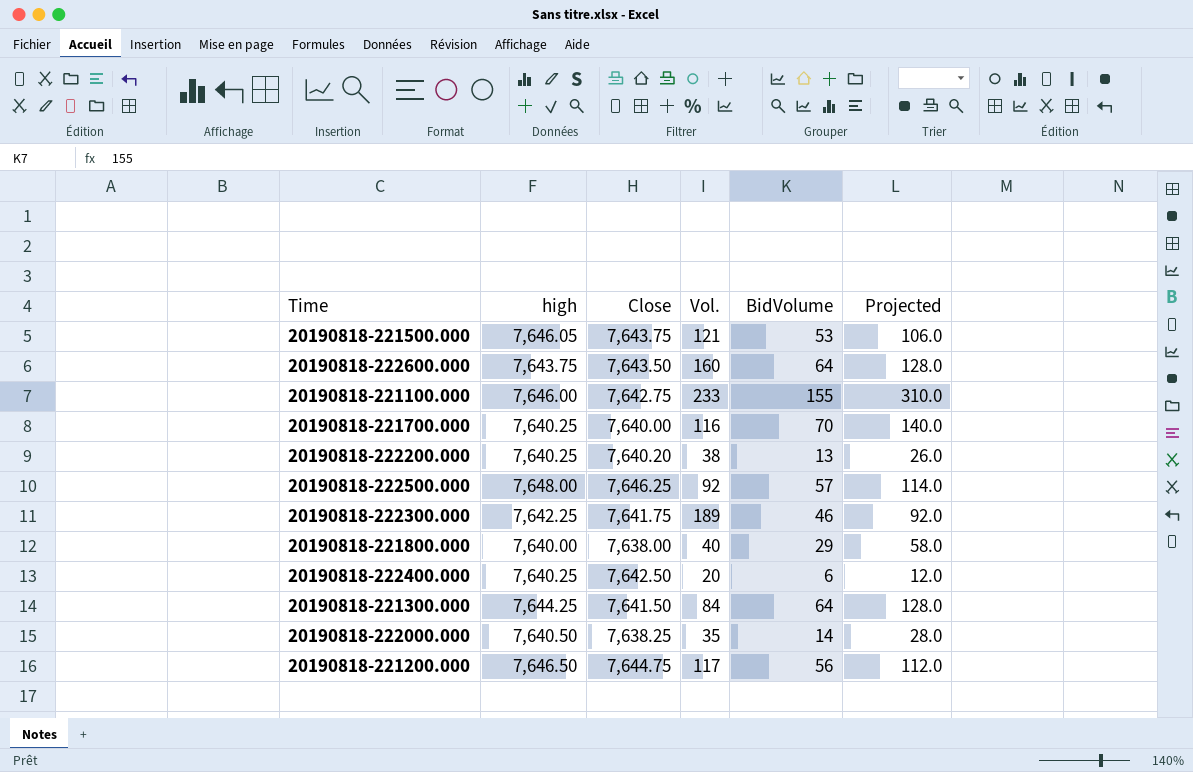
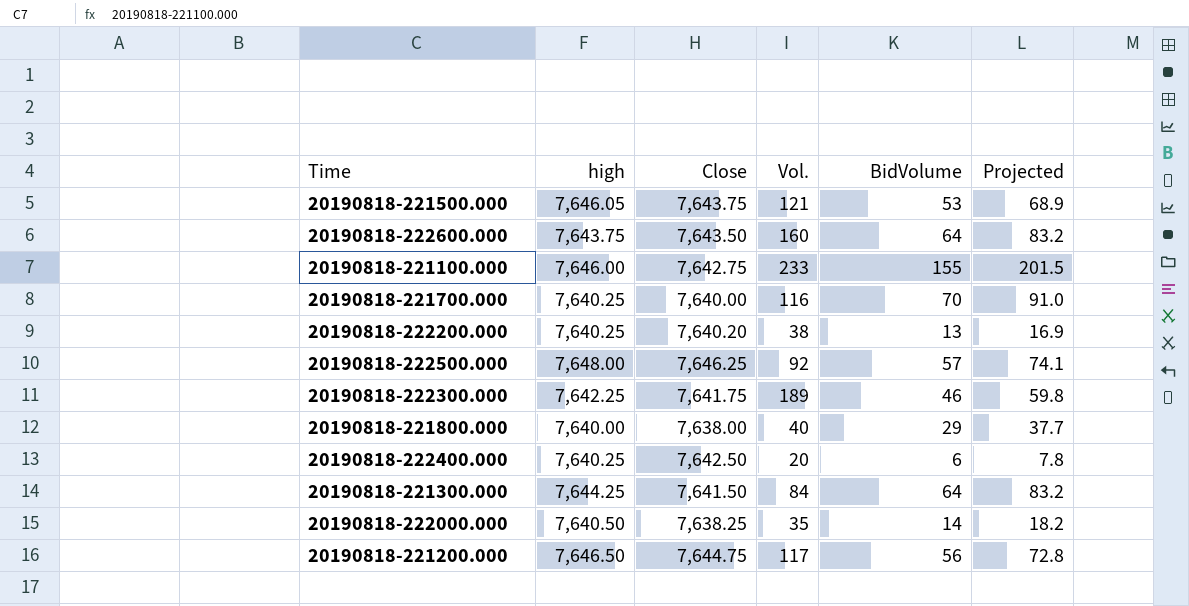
column Projected | formula: [BidVolume] * 2 -> [BidVolume] * 1.3

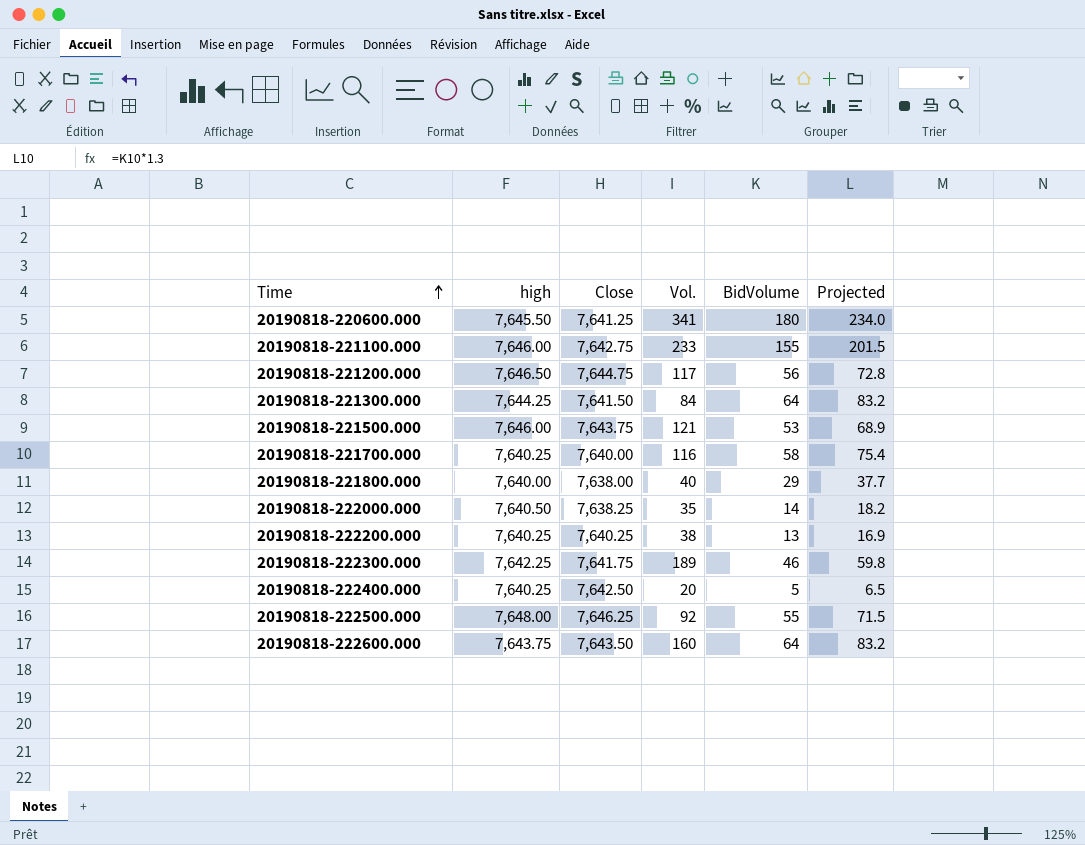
row order: none -> Time ascending
row 20190818-220600.000: none -> 7,645.50 | 7,641.25 | 341 | 180 | 234.0
20190818-221500.000 | high: 7,646.05 -> 7,646.00
20190818-221700.000 | BidVolume: 70 -> 58
20190818-221700.000 | Projected: 91.0 -> 75.4
20190818-222200.000 | Close: 7,640.20 -> 7,640.25
20190818-222400.000 | BidVolume: 6 -> 5
20190818-222400.000 | Projected: 7.8 -> 6.5
20190818-222500.000 | BidVolume: 57 -> 55
20190818-222500.000 | Projected: 74.1 -> 71.5

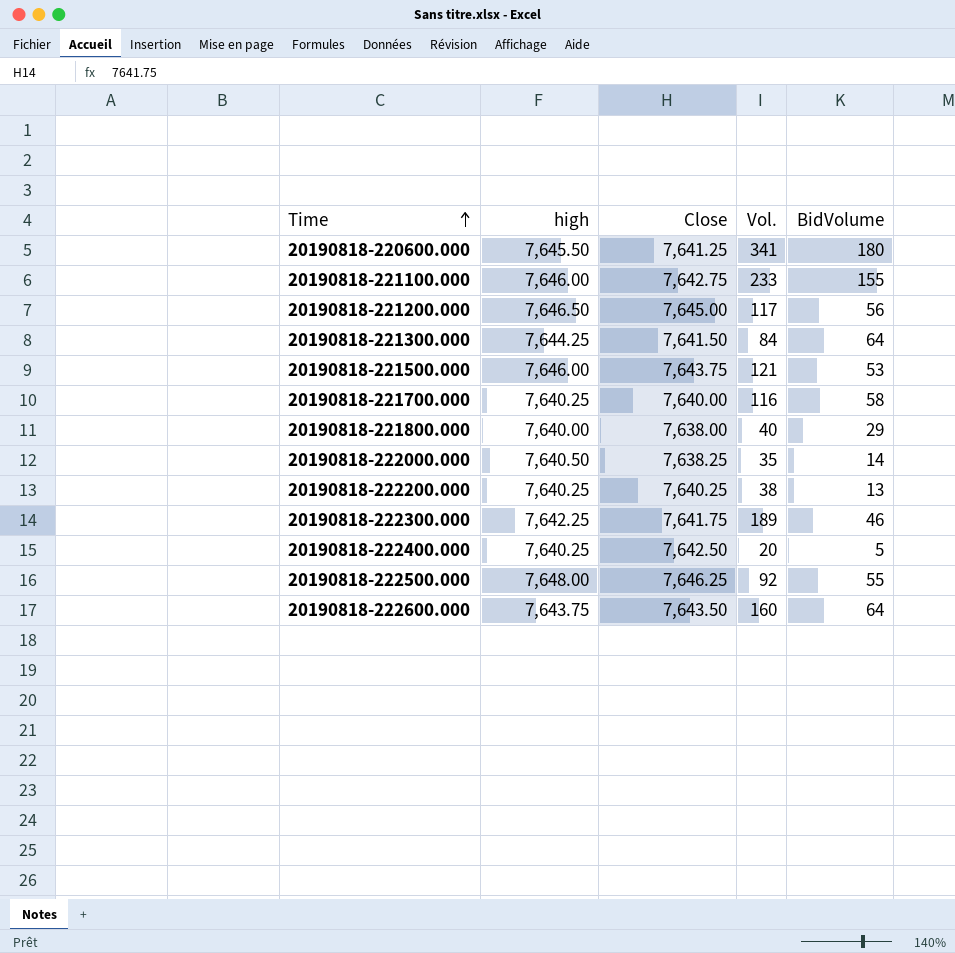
column Projected | formula: [BidVolume] * 1.3 -> none
20190818-221200.000 | Close: 7,644.75 -> 7,645.00

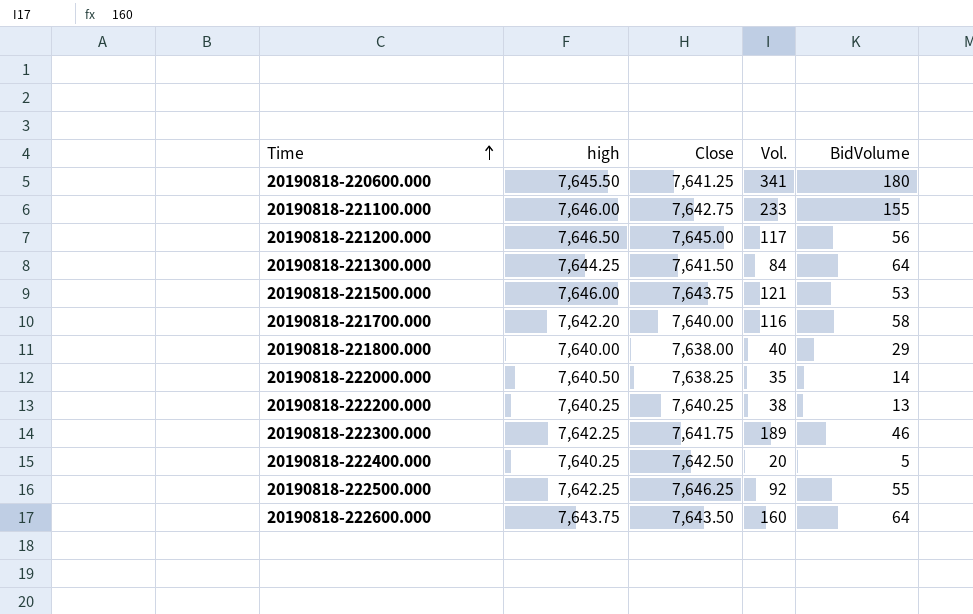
20190818-221700.000 | high: 7,640.25 -> 7,642.20
20190818-222500.000 | high: 7,648.00 -> 7,642.25

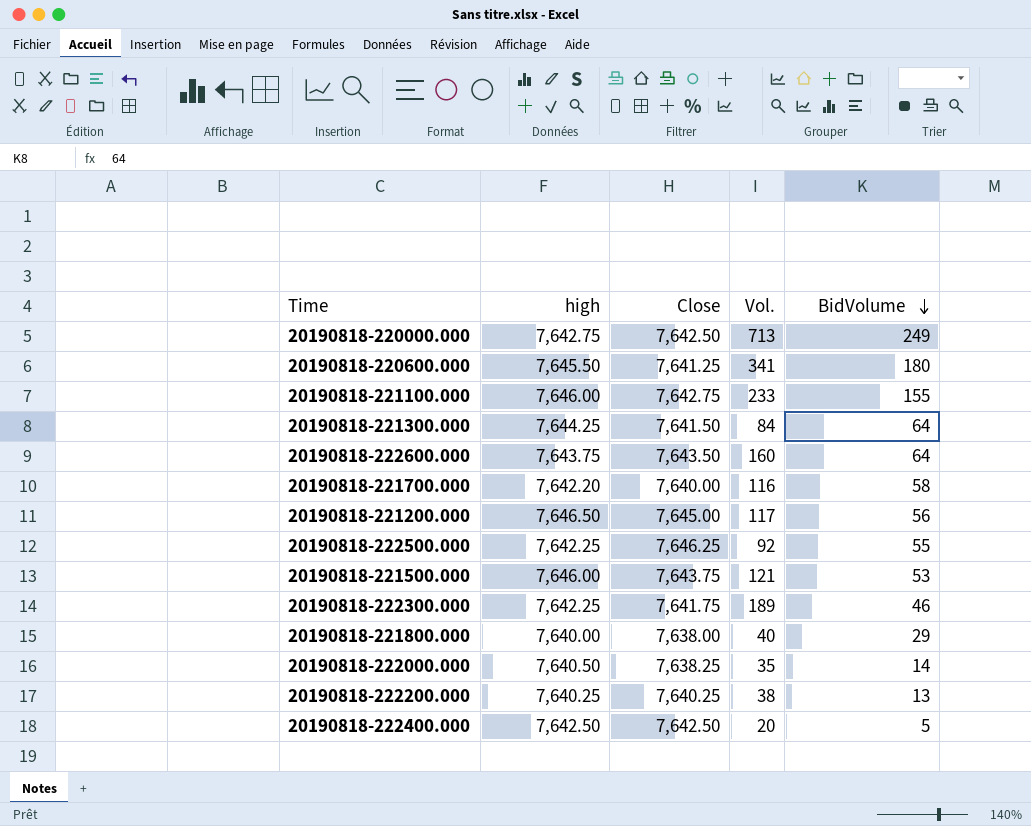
row order: Time ascending -> BidVolume descending
row 20190818-220000.000: none -> 7,642.75 | 7,642.50 | 713 | 249
20190818-222400.000 | high: 7,640.25 -> 7,642.50

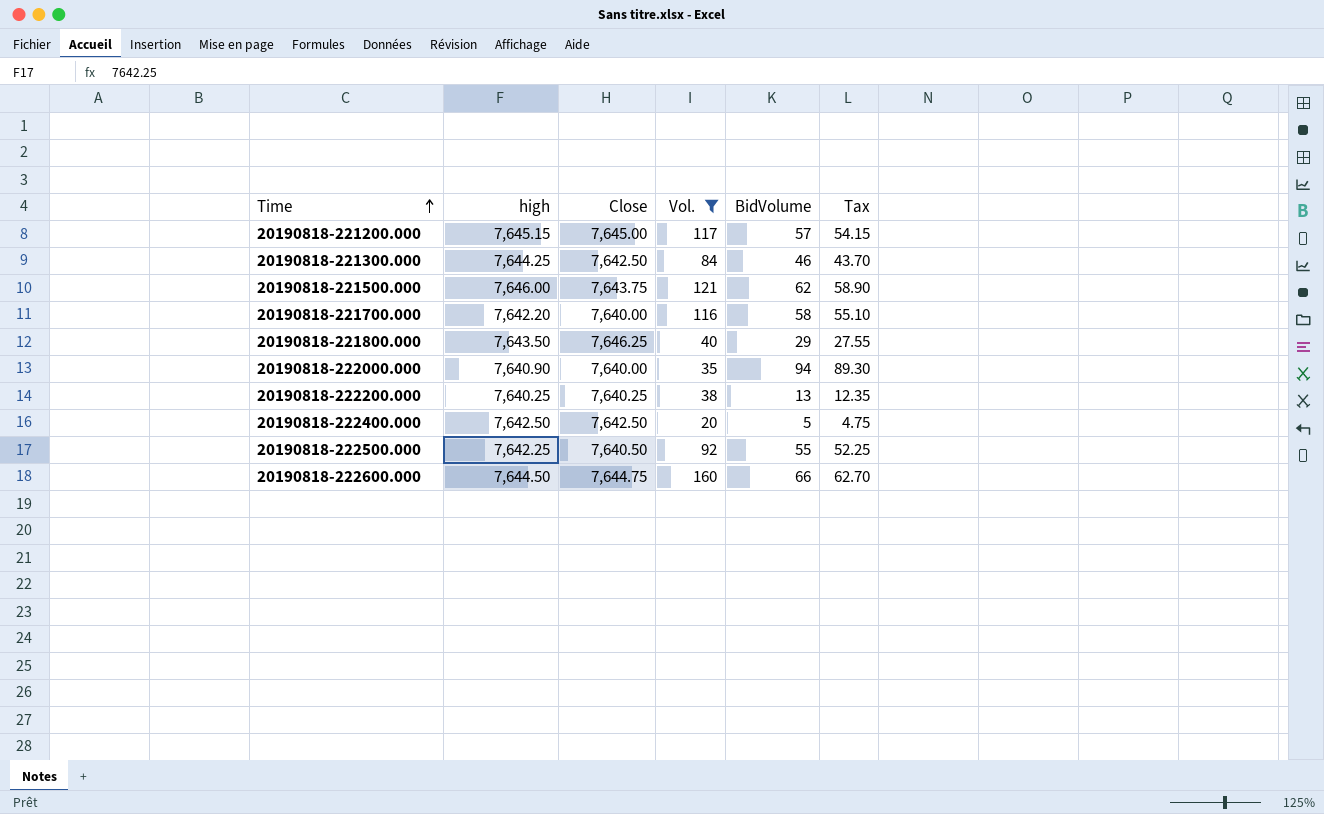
filter: none -> Vol. <= 160
row order: BidVolume descending -> Time ascending
column Tax | formula: none -> [BidVolume] * 0.95
20190818-221200.000 | high: 7,646.50 -> 7,645.15
20190818-221200.000 | BidVolume: 56 -> 57
20190818-221300.000 | Close: 7,641.50 -> 7,642.50
20190818-221300.000 | BidVolume: 64 -> 46
20190818-221500.000 | BidVolume: 53 -> 62
20190818-221800.000 | high: 7,640.00 -> 7,643.50
20190818-221800.000 | Close: 7,638.00 -> 7,646.25
20190818-222000.000 | high: 7,640.50 -> 7,640.90
20190818-222000.000 | Close: 7,638.25 -> 7,640.00
20190818-222000.000 | BidVolume: 14 -> 94
20190818-222500.000 | Close: 7,646.25 -> 7,640.50
20190818-222600.000 | high: 7,643.75 -> 7,644.50
20190818-222600.000 | Close: 7,643.50 -> 7,644.75
20190818-222600.000 | BidVolume: 64 -> 66

